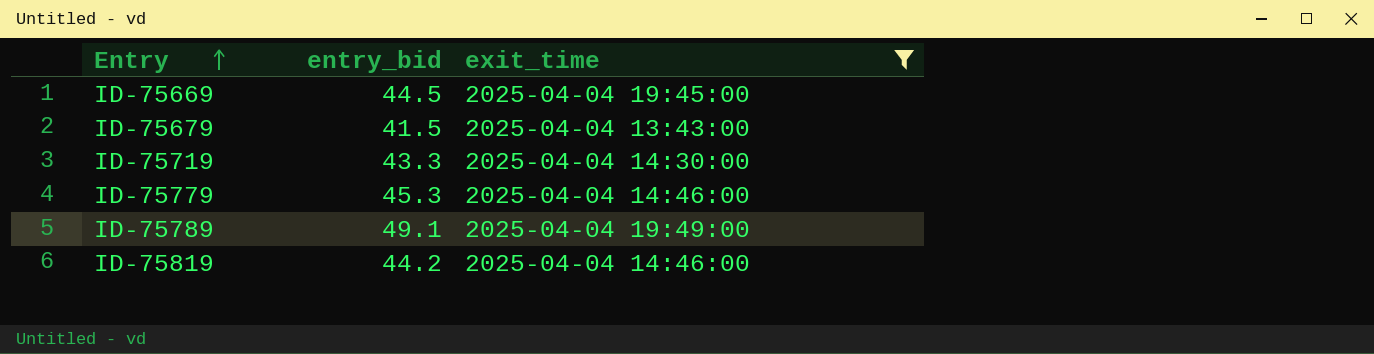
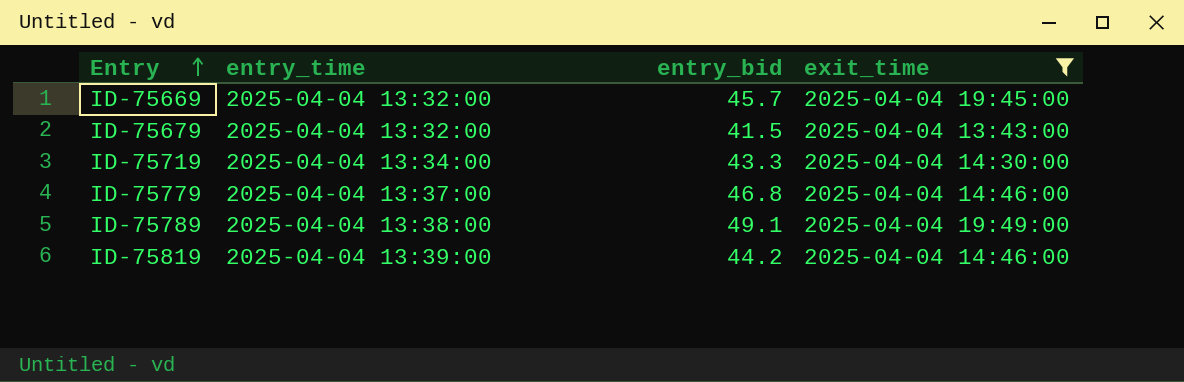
column entry_time | position: none -> 2
ID-75669 | entry_bid: 44.5 -> 45.7
ID-75779 | entry_bid: 45.3 -> 46.8

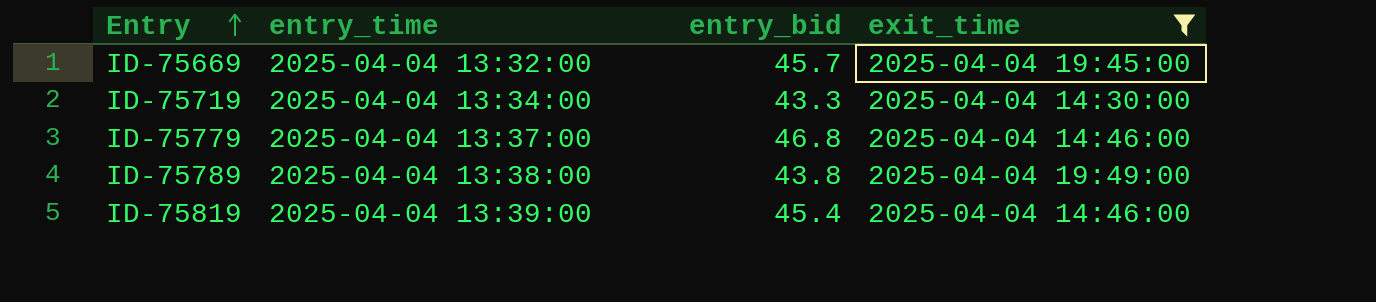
row ID-75679: 2025-04-04 13:32:00 | 41.5 | 2025-04-04 13:43:00 -> none
ID-75789 | entry_bid: 49.1 -> 43.8
ID-75819 | entry_bid: 44.2 -> 45.4

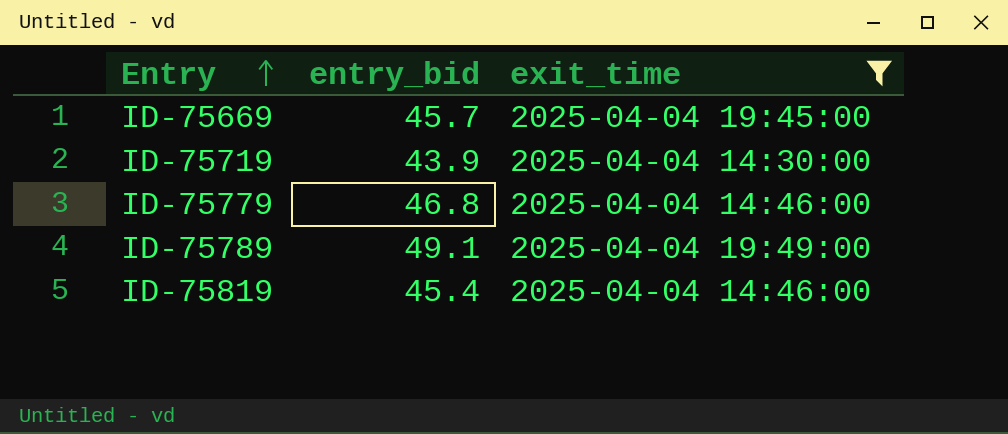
column entry_time | position: 2 -> none
ID-75719 | entry_bid: 43.3 -> 43.9
ID-75789 | entry_bid: 43.8 -> 49.1

